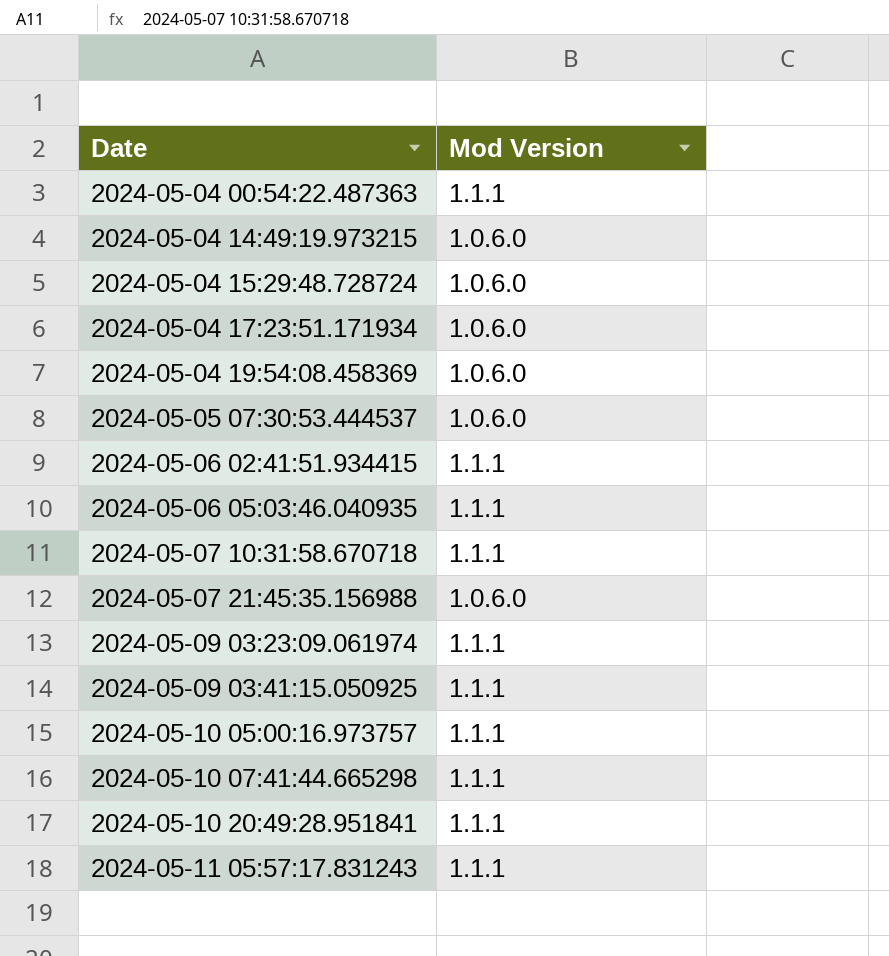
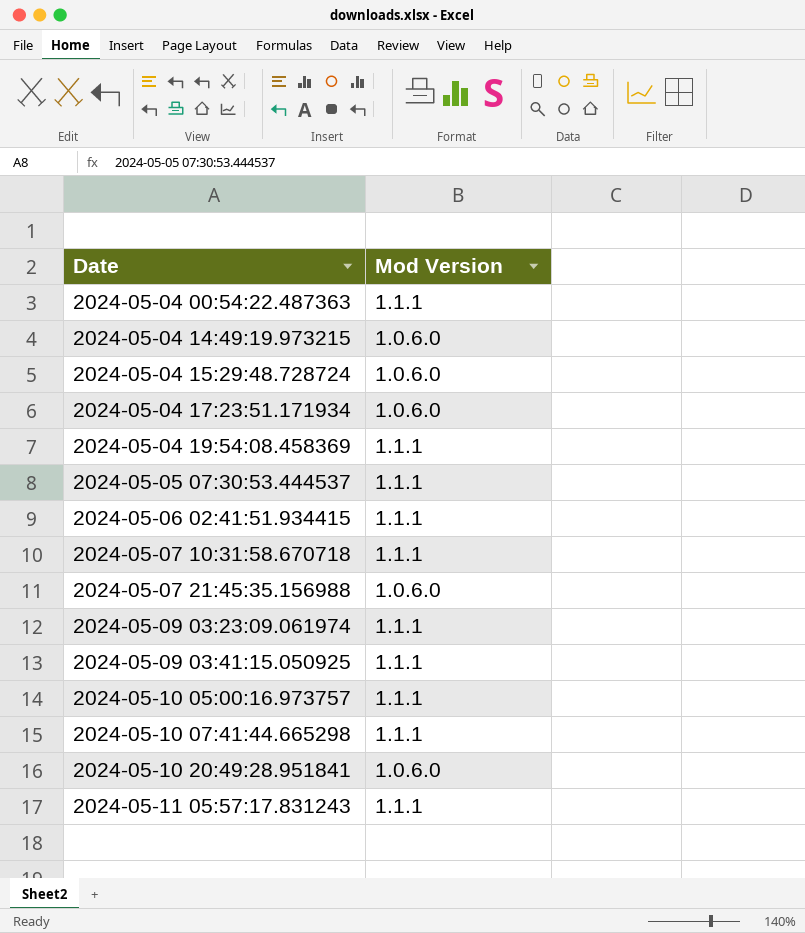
row 2024-05-06 05:03:46.040935: 1.1.1 -> none
2024-05-04 19:54:08.458369 | Mod Version: 1.0.6.0 -> 1.1.1
2024-05-05 07:30:53.444537 | Mod Version: 1.0.6.0 -> 1.1.1
2024-05-10 20:49:28.951841 | Mod Version: 1.1.1 -> 1.0.6.0

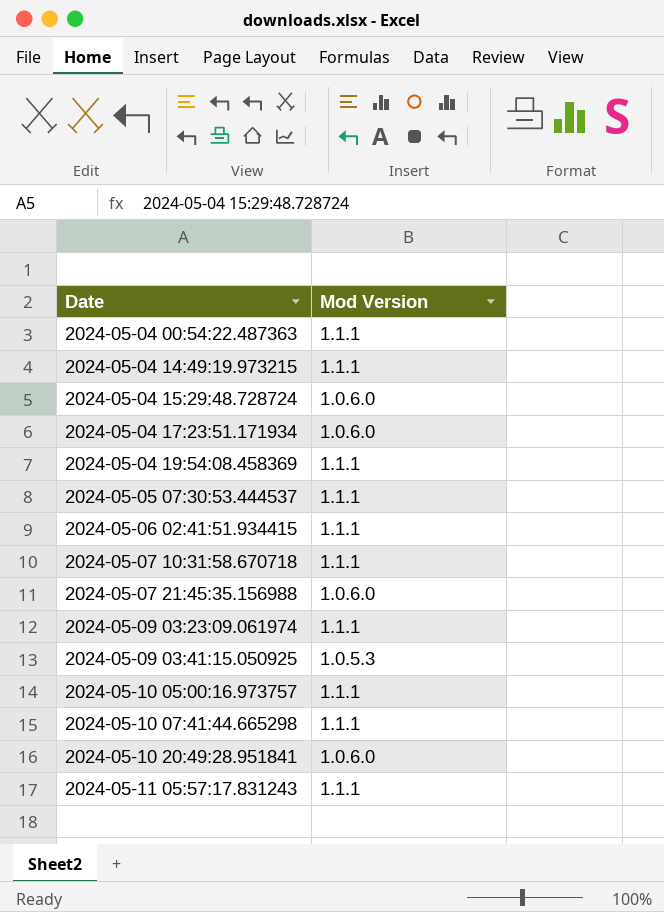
2024-05-04 14:49:19.973215 | Mod Version: 1.0.6.0 -> 1.1.1
2024-05-09 03:41:15.050925 | Mod Version: 1.1.1 -> 1.0.5.3

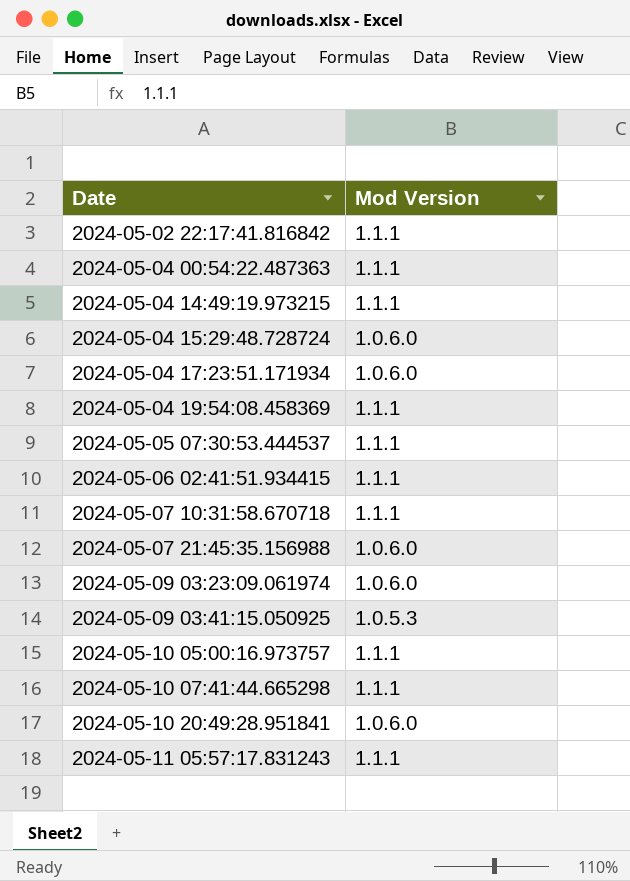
row 2024-05-02 22:17:41.816842: none -> 1.1.1
2024-05-09 03:23:09.061974 | Mod Version: 1.1.1 -> 1.0.6.0

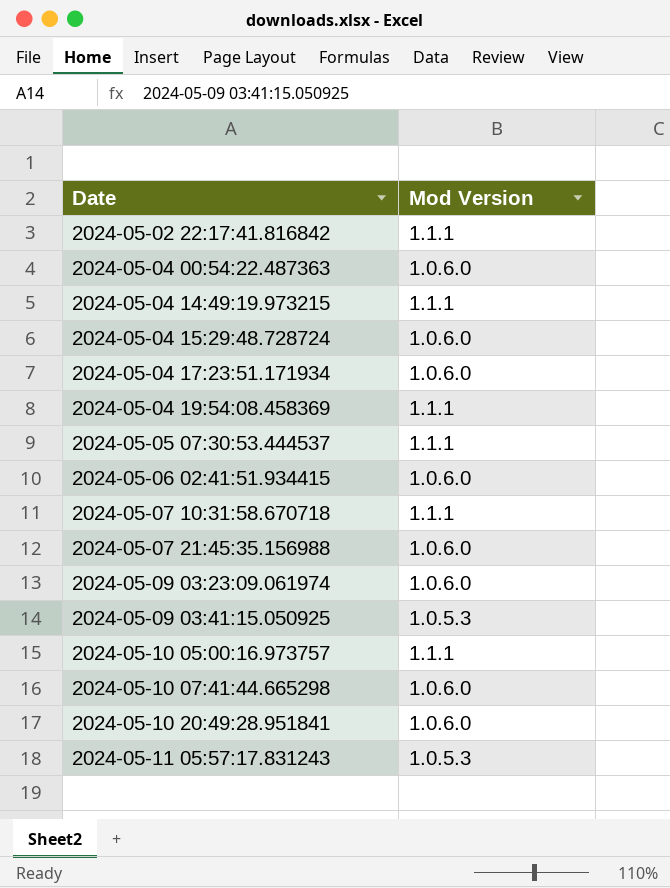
2024-05-04 00:54:22.487363 | Mod Version: 1.1.1 -> 1.0.6.0
2024-05-06 02:41:51.934415 | Mod Version: 1.1.1 -> 1.0.6.0
2024-05-10 07:41:44.665298 | Mod Version: 1.1.1 -> 1.0.6.0
2024-05-11 05:57:17.831243 | Mod Version: 1.1.1 -> 1.0.5.3

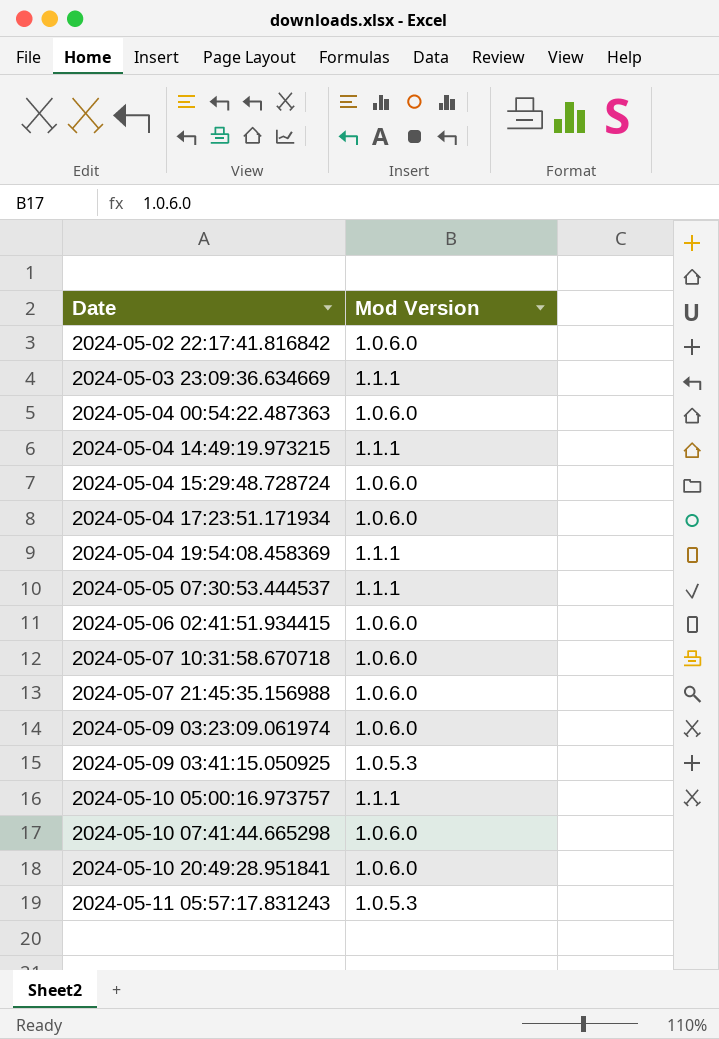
2024-05-02 22:17:41.816842 | Mod Version: 1.1.1 -> 1.0.6.0
row 2024-05-03 23:09:36.634669: none -> 1.1.1
2024-05-07 10:31:58.670718 | Mod Version: 1.1.1 -> 1.0.6.0

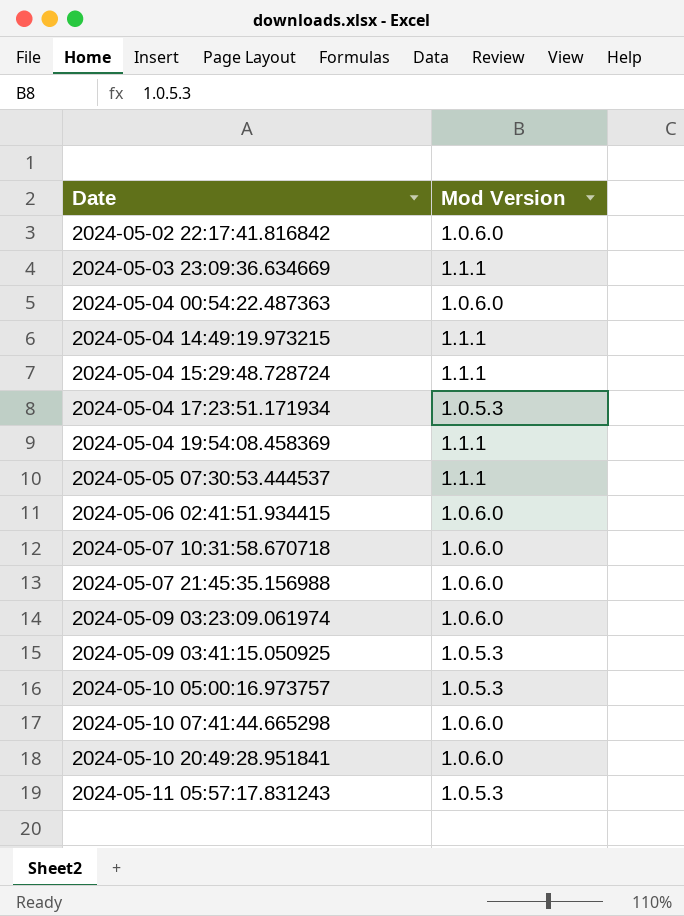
2024-05-04 15:29:48.728724 | Mod Version: 1.0.6.0 -> 1.1.1
2024-05-04 17:23:51.171934 | Mod Version: 1.0.6.0 -> 1.0.5.3
2024-05-10 05:00:16.973757 | Mod Version: 1.1.1 -> 1.0.5.3

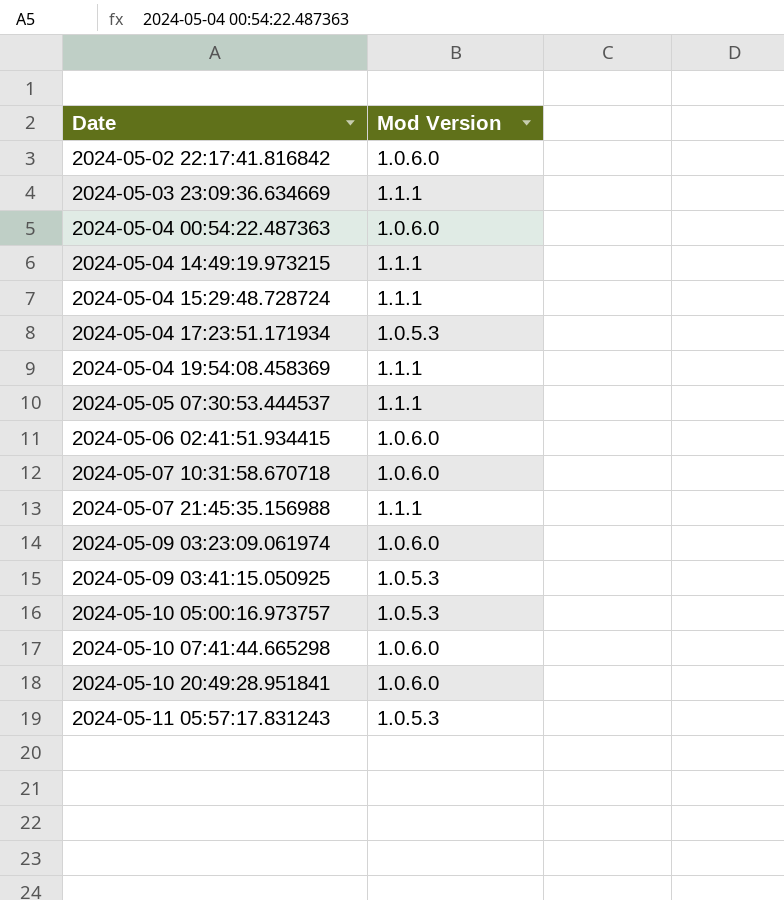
2024-05-07 21:45:35.156988 | Mod Version: 1.0.6.0 -> 1.1.1

